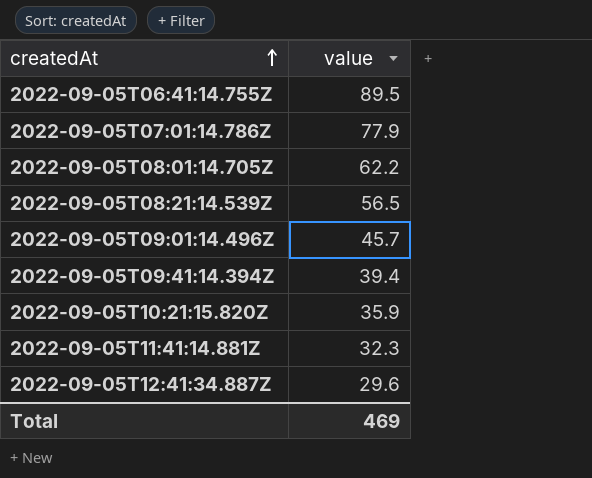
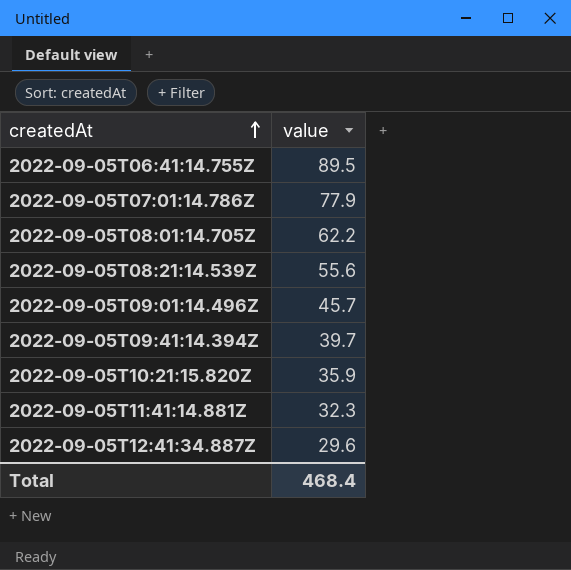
2022-09-05T08:21:14.539Z | value: 56.5 -> 55.6
2022-09-05T09:41:14.394Z | value: 39.4 -> 39.7
Total | value: 469 -> 468.4

